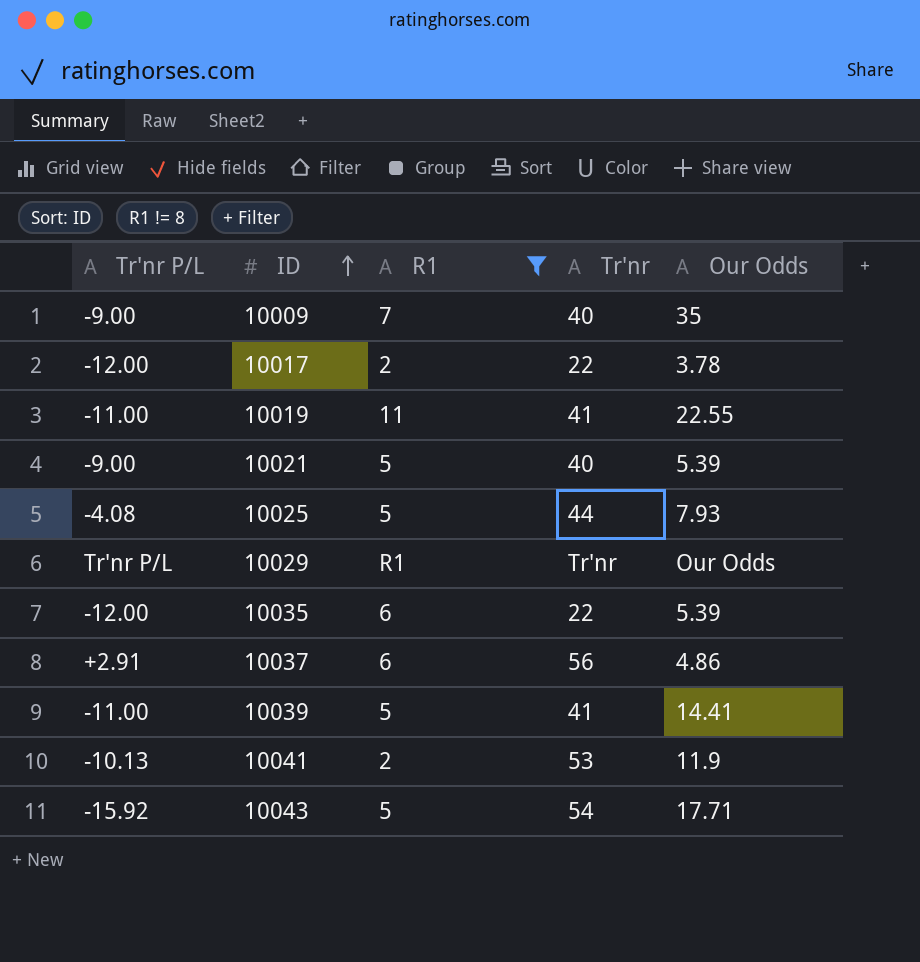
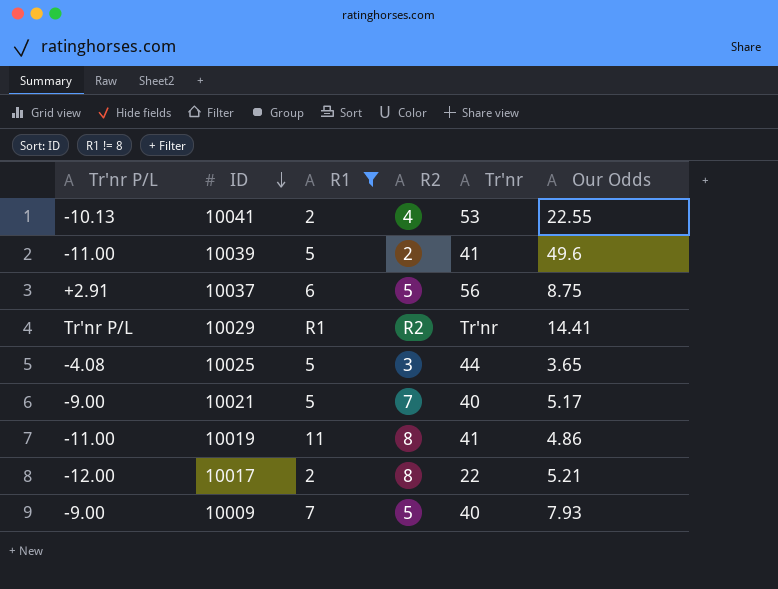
row order: ID ascending -> ID descending
column R2 | position: none -> 4
row 10035: -12.00 | 6 | 22 | 5.39 -> none
row 10043: -15.92 | 5 | 54 | 17.71 -> none
10041 | Our Odds: 11.9 -> 22.55
10039 | Our Odds: 14.41 -> 49.6
10037 | Our Odds: 4.86 -> 8.75
10029 | Our Odds: Our Odds -> 14.41
10025 | Our Odds: 7.93 -> 3.65
10021 | Our Odds: 5.39 -> 5.17
10019 | Our Odds: 22.55 -> 4.86
10017 | Our Odds: 3.78 -> 5.21
10009 | Our Odds: 35 -> 7.93

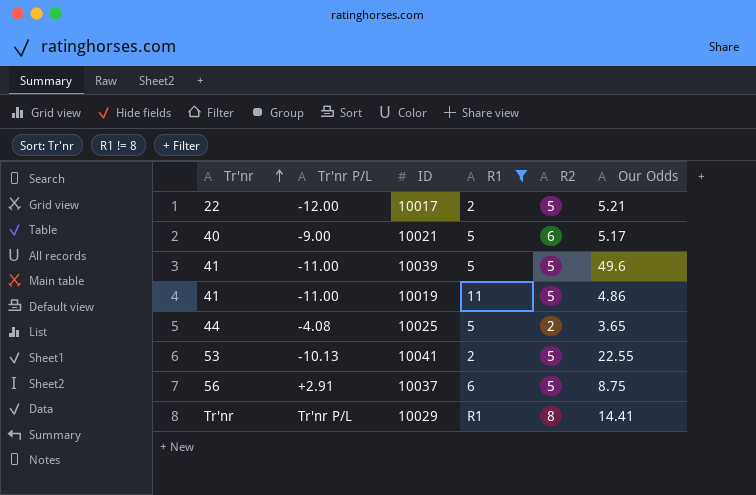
row order: ID descending -> Tr'nr ascending
column Tr'nr | position: 5 -> 1
row 10009: -9.00 | 7 | 5 | 40 | 7.93 -> none
10017 | R2: 8 -> 5
10021 | R2: 7 -> 6
10039 | R2: 2 -> 5
10019 | R2: 8 -> 5
10025 | R2: 3 -> 2
10041 | R2: 4 -> 5
10029 | R2: R2 -> 8

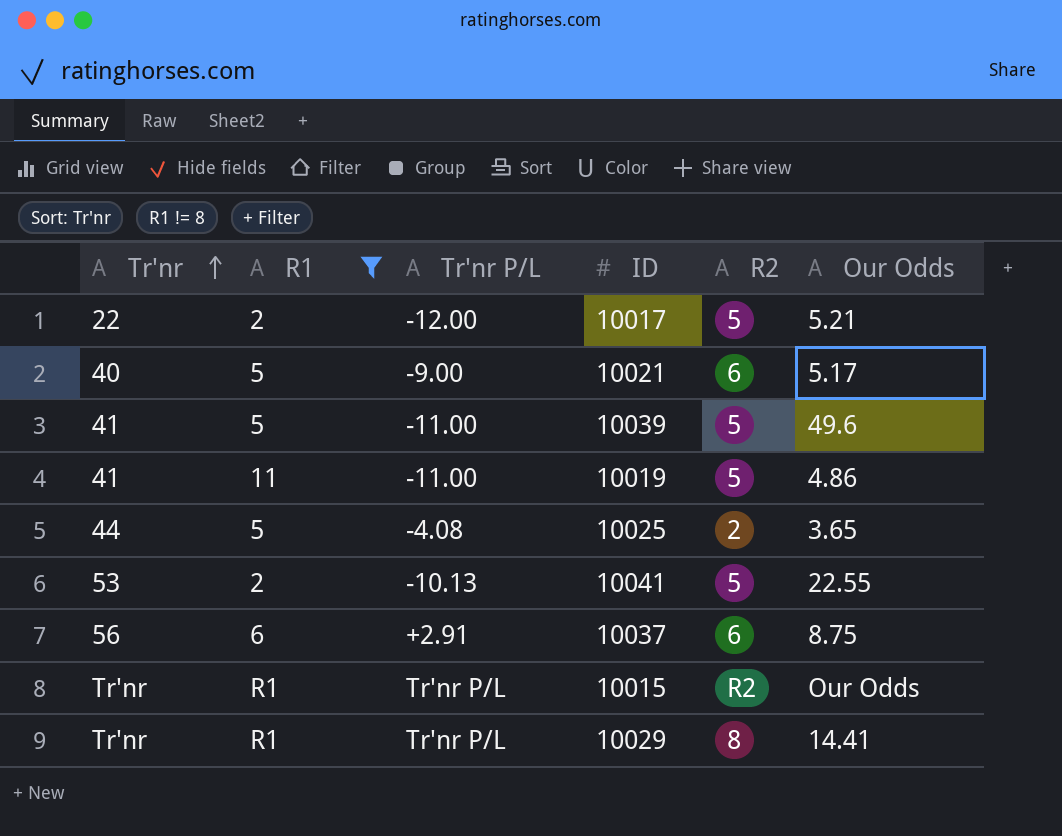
column R1 | position: 4 -> 2
10037 | R2: 5 -> 6
row 10015: none -> Tr'nr | R1 | Tr'nr P/L | R2 | Our Odds

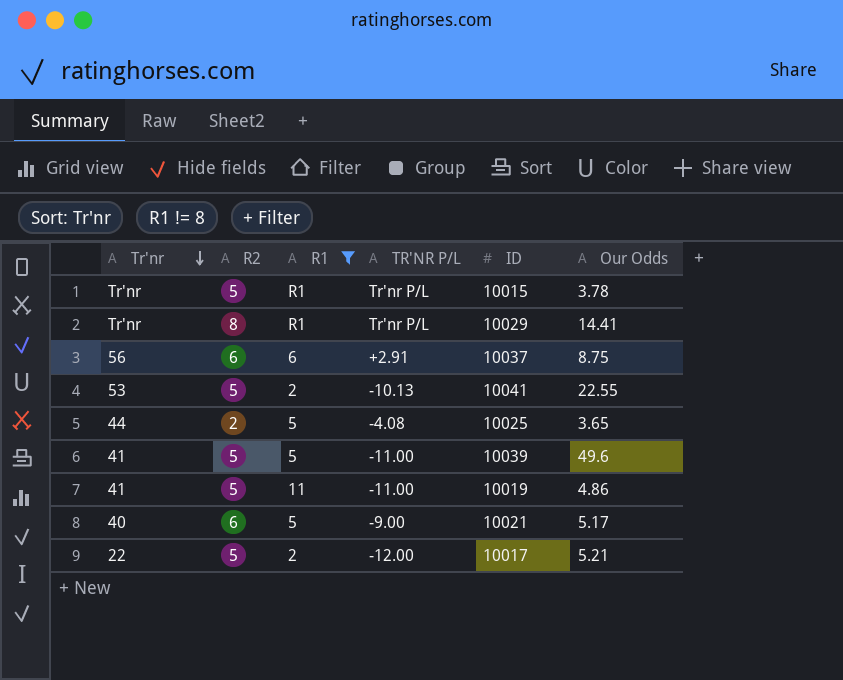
row order: Tr'nr ascending -> Tr'nr descending
column R2 | position: 5 -> 2
column name: Tr'nr P/L -> TR'NR P/L
10015 | R2: R2 -> 5
10015 | Our Odds: Our Odds -> 3.78

